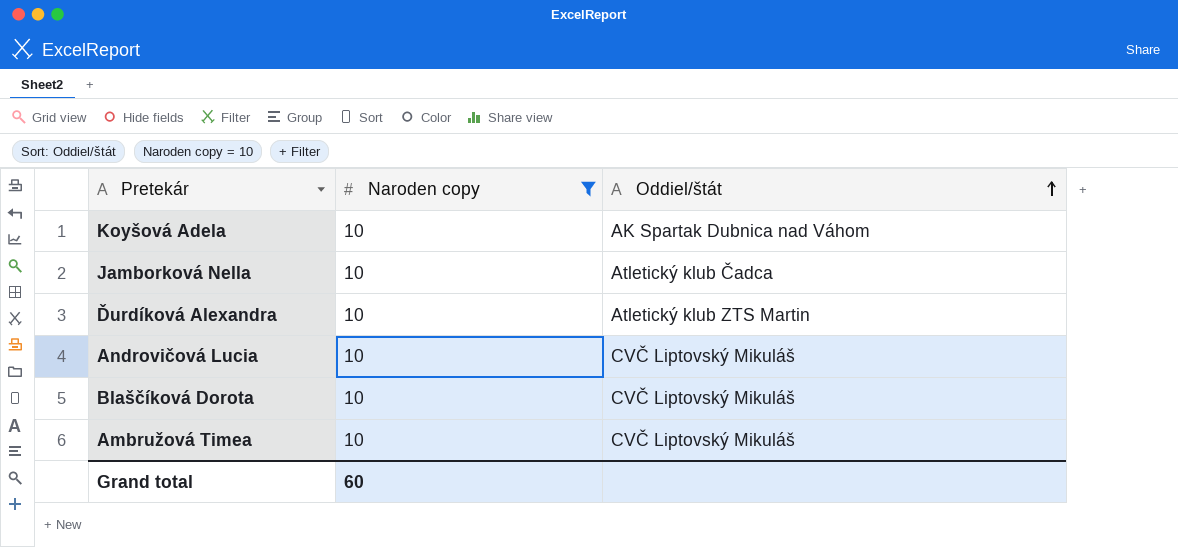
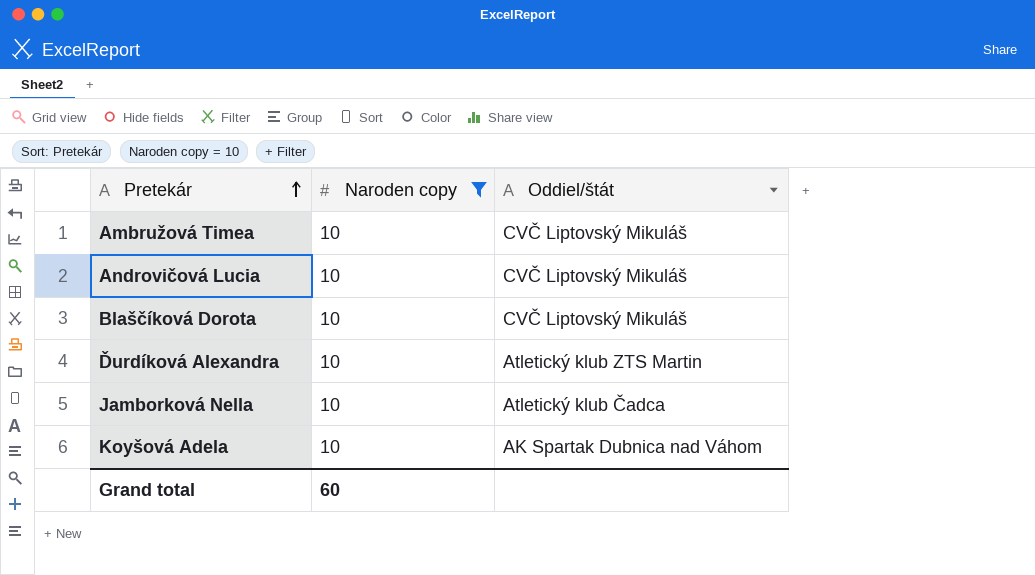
row order: Oddiel/štát ascending -> Pretekár ascending

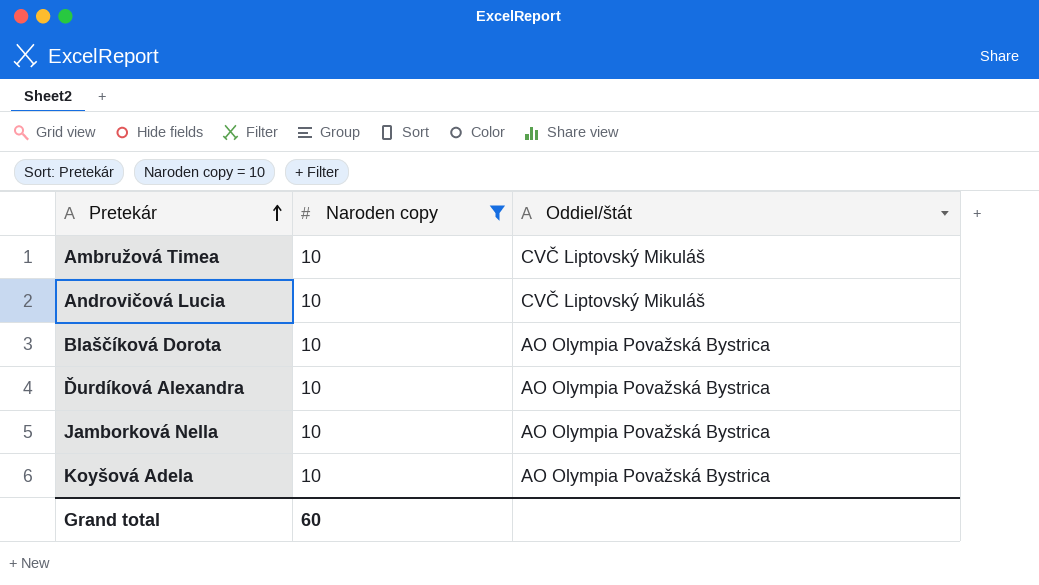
Blaščíková Dorota | Oddiel/štát: CVČ Liptovský Mikuláš -> AO Olympia Považská Bystrica
Ďurdíková Alexandra | Oddiel/štát: Atletický klub ZTS Martin -> AO Olympia Považská Bystrica
Jamborková Nella | Oddiel/štát: Atletický klub Čadca -> AO Olympia Považská Bystrica
Koyšová Adela | Oddiel/štát: AK Spartak Dubnica nad Váhom -> AO Olympia Považská Bystrica

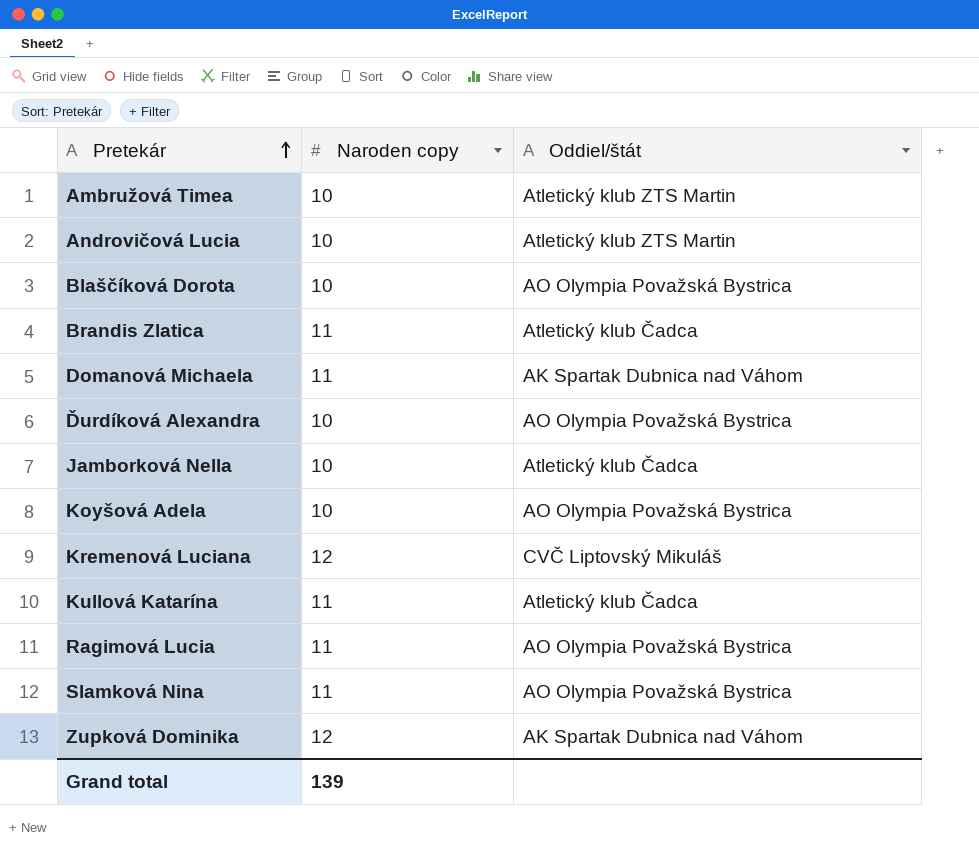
filter: Naroden copy = 10 -> none
Ambružová Timea | Oddiel/štát: CVČ Liptovský Mikuláš -> Atletický klub ZTS Martin
Androvičová Lucia | Oddiel/štát: CVČ Liptovský Mikuláš -> Atletický klub ZTS Martin
Jamborková Nella | Oddiel/štát: AO Olympia Považská Bystrica -> Atletický klub Čadca
Grand total | Naroden copy: 60 -> 139

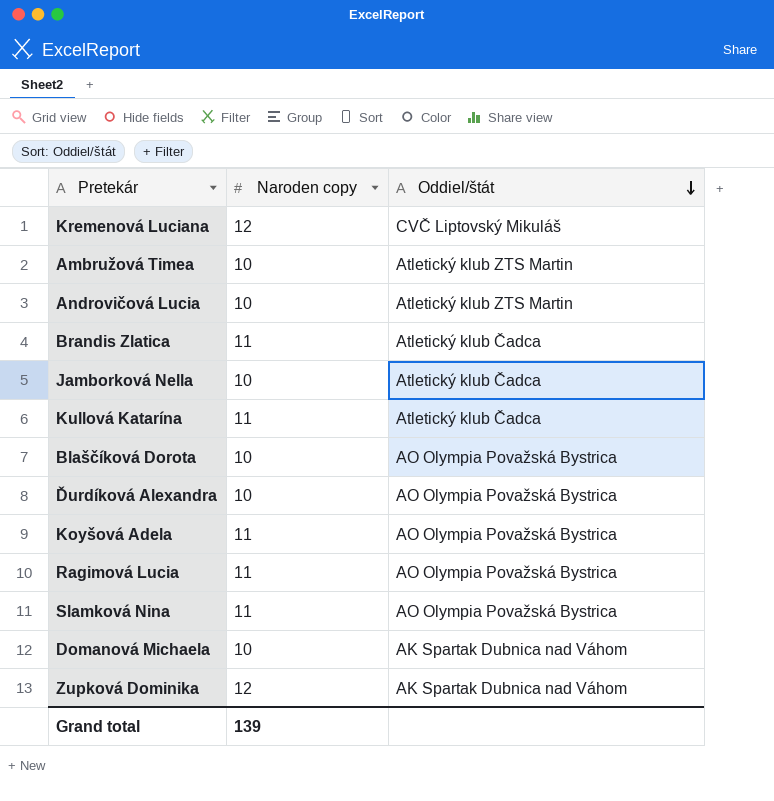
row order: Pretekár ascending -> Oddiel/štát descending
Koyšová Adela | Naroden copy: 10 -> 11
Domanová Michaela | Naroden copy: 11 -> 10

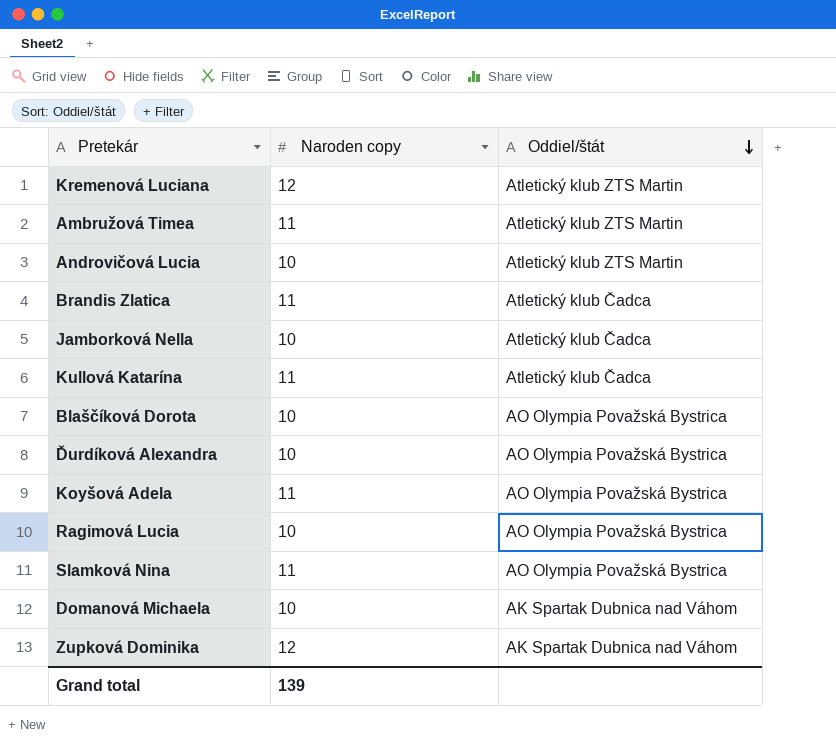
Kremenová Luciana | Oddiel/štát: CVČ Liptovský Mikuláš -> Atletický klub ZTS Martin
Ambružová Timea | Naroden copy: 10 -> 11
Ragimová Lucia | Naroden copy: 11 -> 10

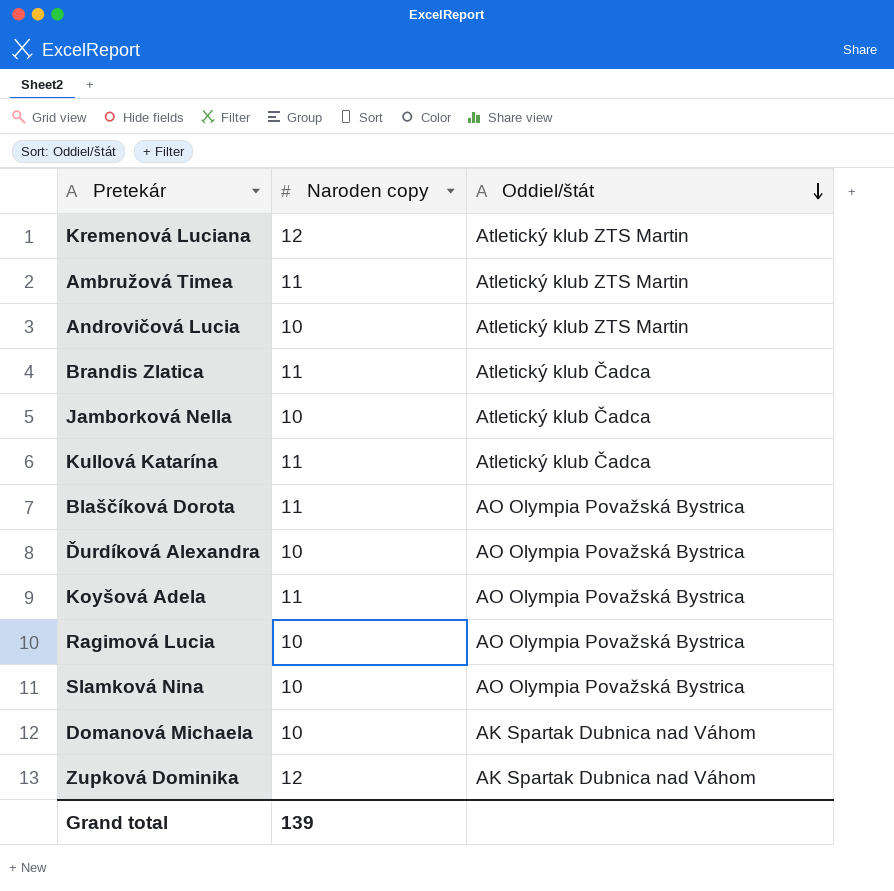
Blaščíková Dorota | Naroden copy: 10 -> 11
Slamková Nina | Naroden copy: 11 -> 10

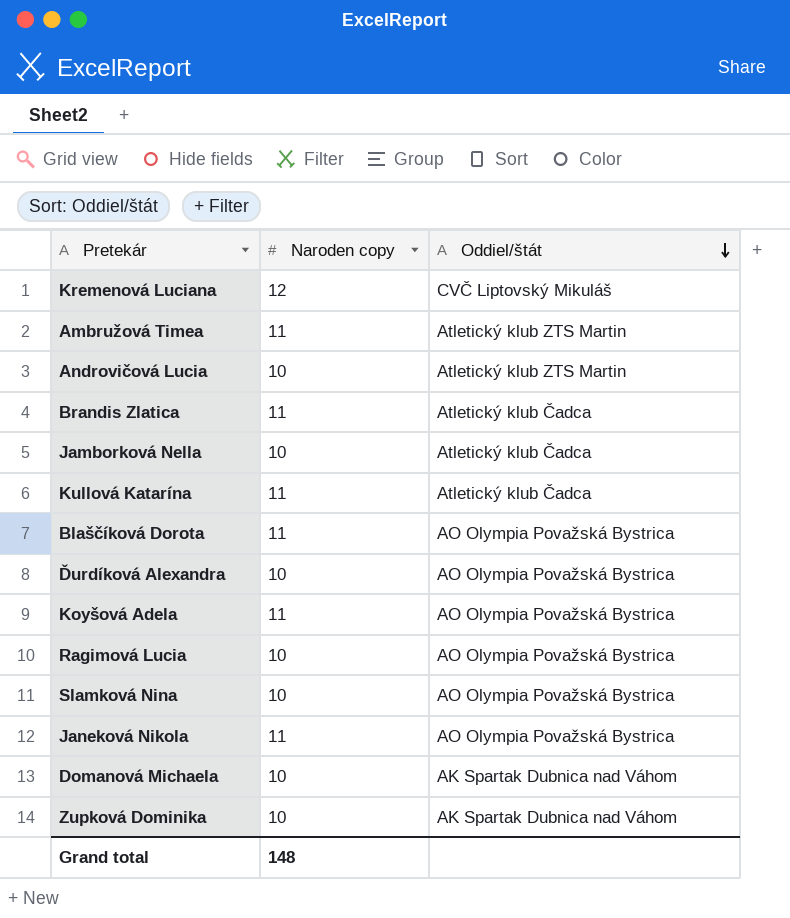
Kremenová Luciana | Oddiel/štát: Atletický klub ZTS Martin -> CVČ Liptovský Mikuláš
row Janeková Nikola: none -> 11 | AO Olympia Považská Bystrica
Zupková Dominika | Naroden copy: 12 -> 10
Grand total | Naroden copy: 139 -> 148

